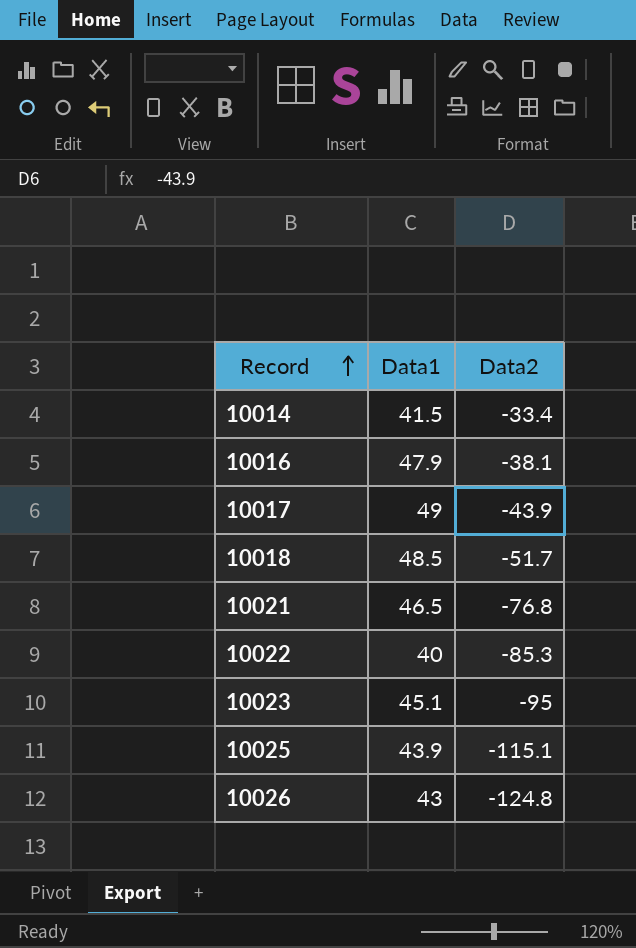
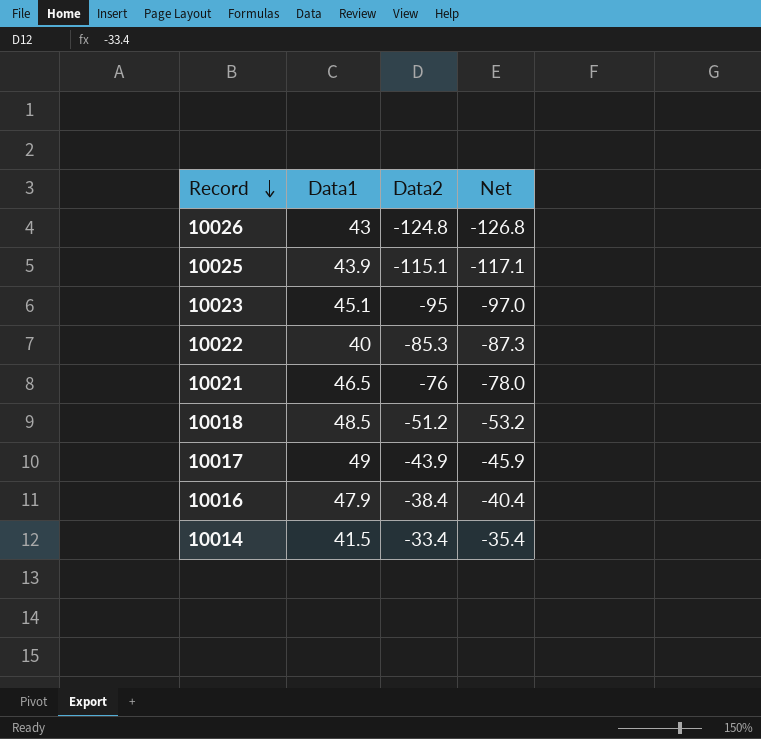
row order: Record ascending -> Record descending
column Net | formula: none -> [Data2] - 2
10021 | Data2: -76.8 -> -76
10018 | Data2: -51.7 -> -51.2
10016 | Data2: -38.1 -> -38.4

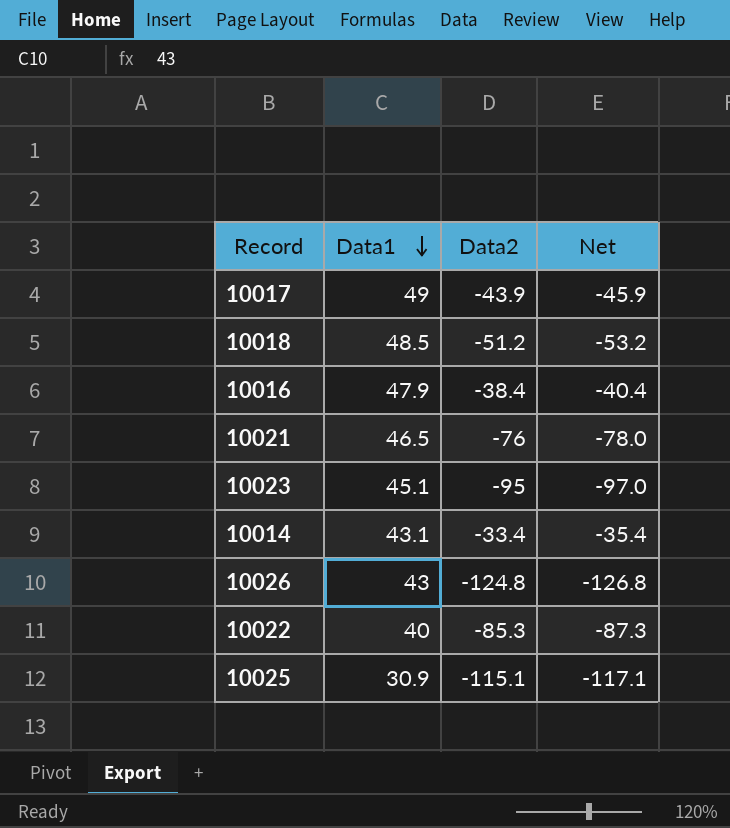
row order: Record descending -> Data1 descending
10014 | Data1: 41.5 -> 43.1
10025 | Data1: 43.9 -> 30.9

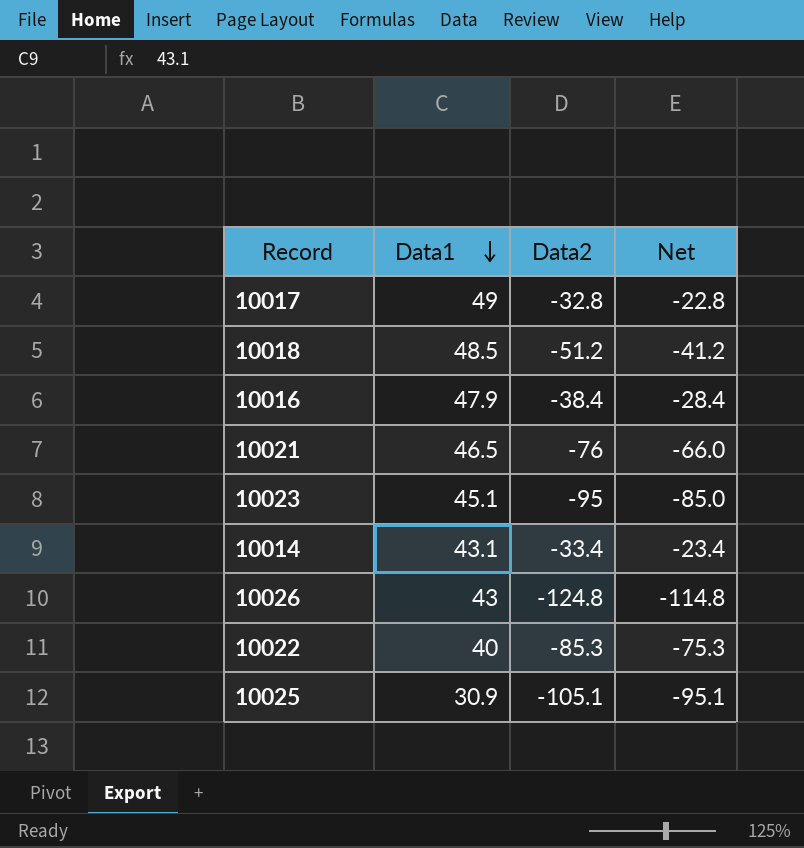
column Net | formula: [Data2] - 2 -> [Data2] + 10
10017 | Data2: -43.9 -> -32.8
10025 | Data2: -115.1 -> -105.1

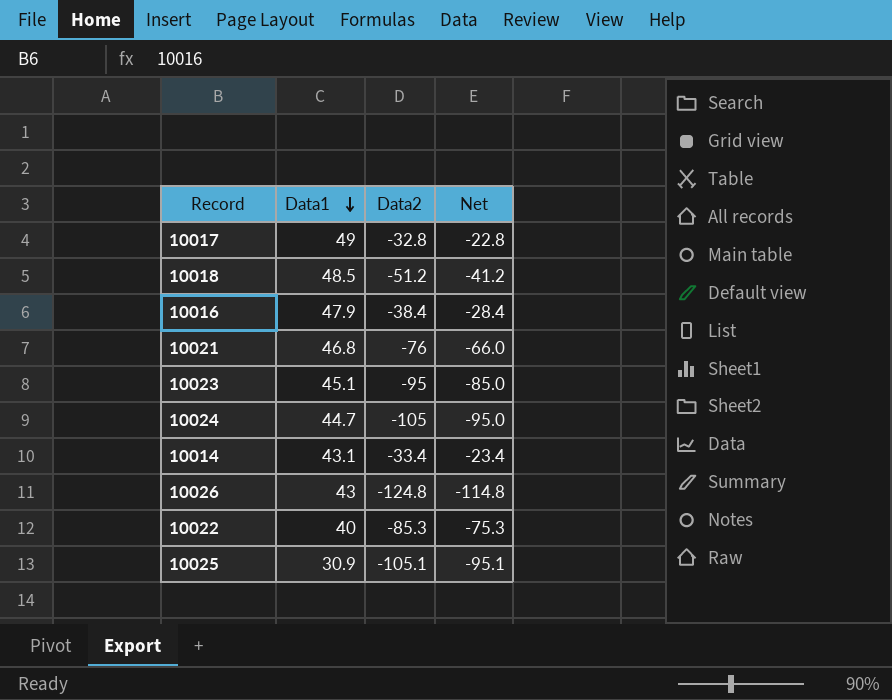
10021 | Data1: 46.5 -> 46.8
row 10024: none -> 44.7 | -105 | -95.0

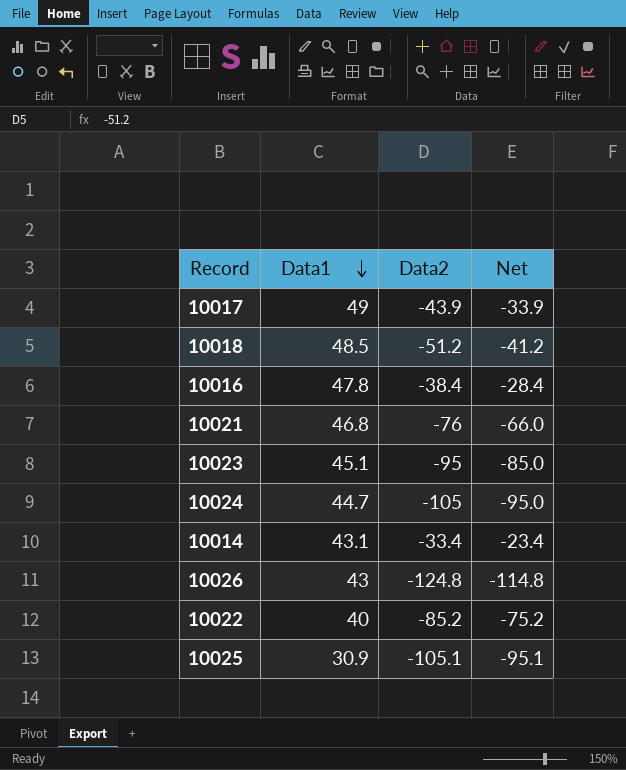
10017 | Data2: -32.8 -> -43.9
10017 | Net: -22.8 -> -33.9
10016 | Data1: 47.9 -> 47.8
10022 | Data2: -85.3 -> -85.2
10022 | Net: -75.3 -> -75.2

